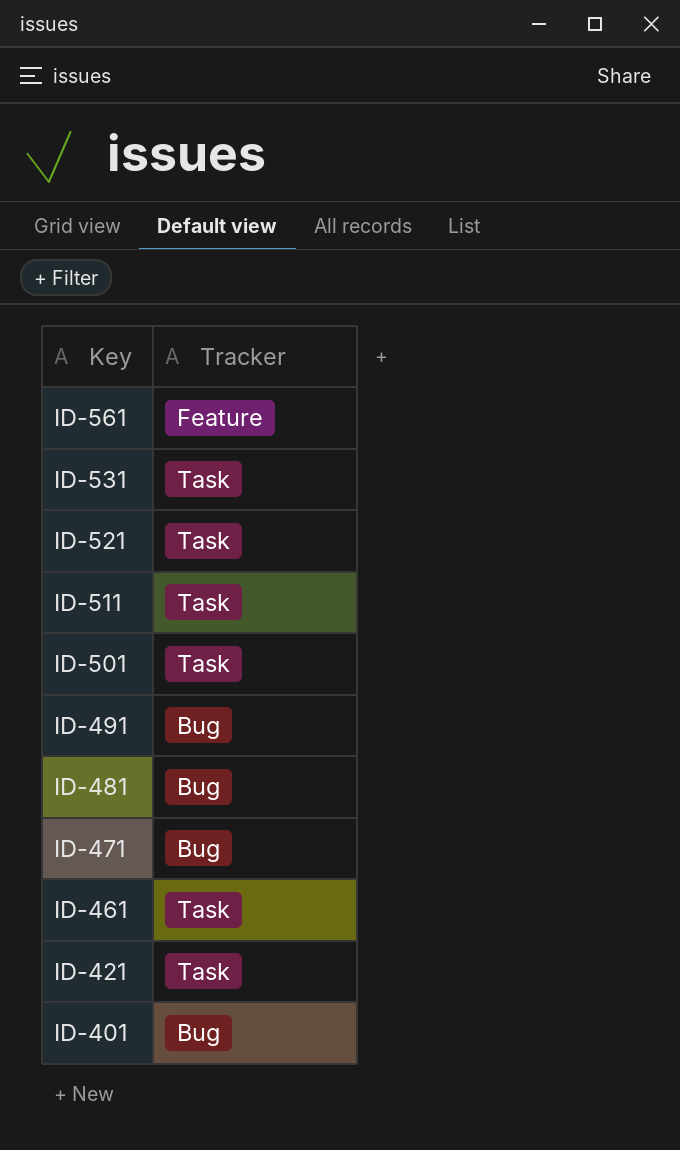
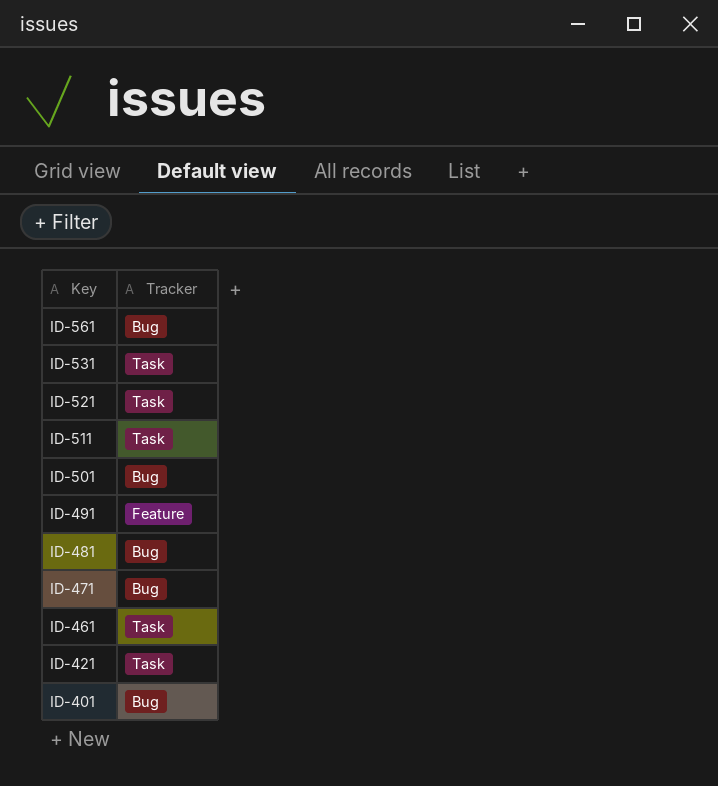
ID-561 | Tracker: Feature -> Bug
ID-501 | Tracker: Task -> Bug
ID-491 | Tracker: Bug -> Feature

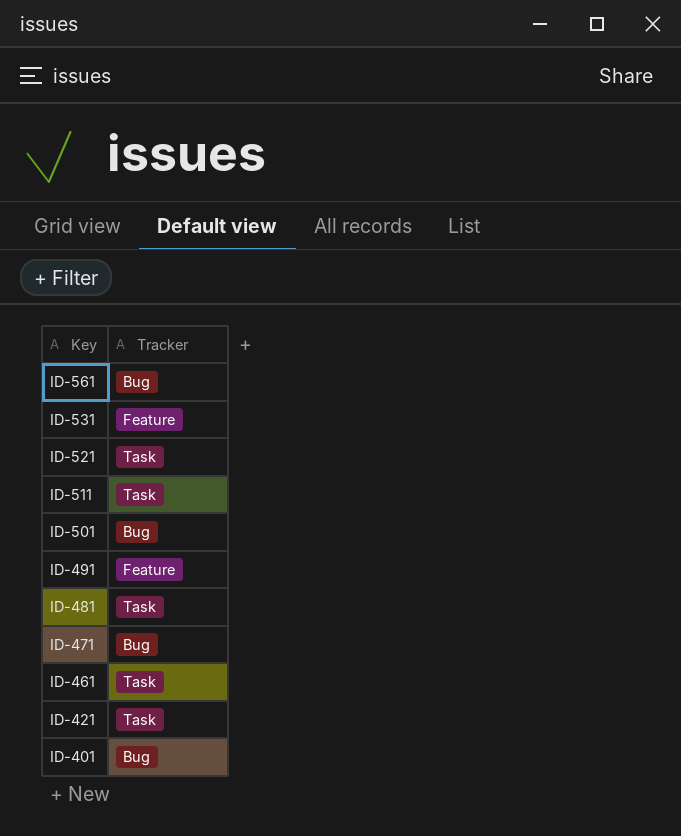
ID-531 | Tracker: Task -> Feature
ID-481 | Tracker: Bug -> Task

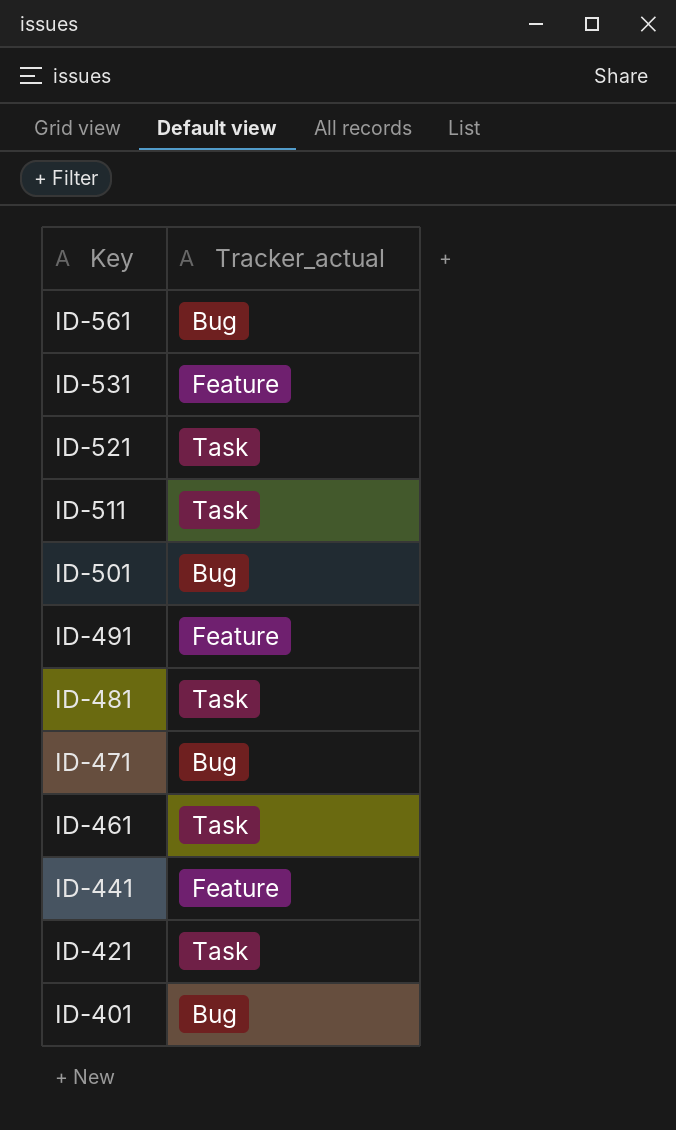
column name: Tracker -> Tracker_actual
row ID-441: none -> Feature

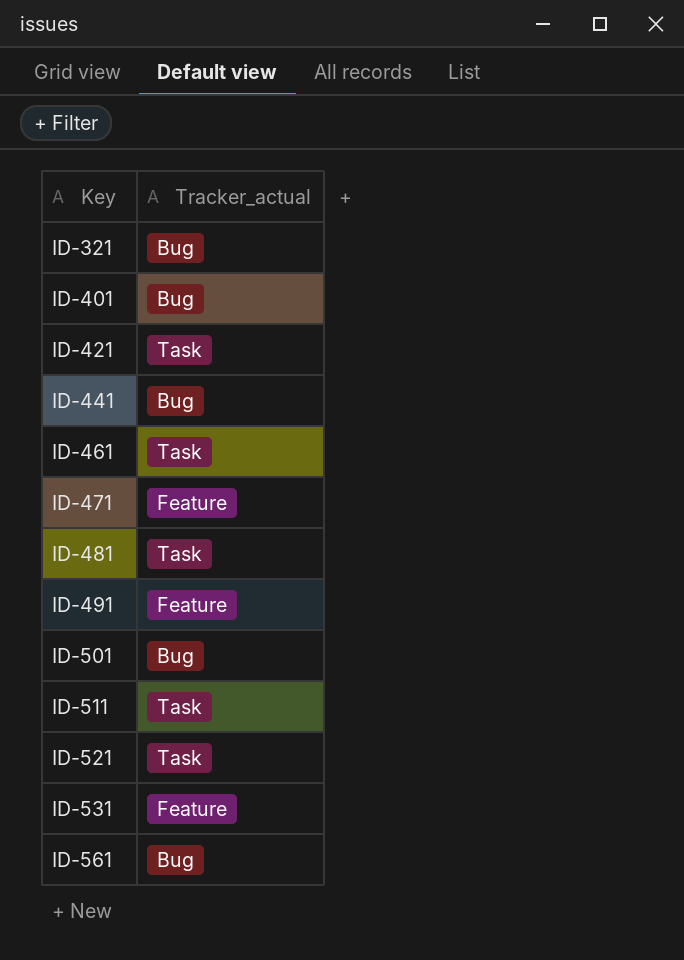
row order: Key descending -> Key ascending
row ID-321: none -> Bug
ID-441 | Tracker_actual: Feature -> Bug
ID-471 | Tracker_actual: Bug -> Feature

